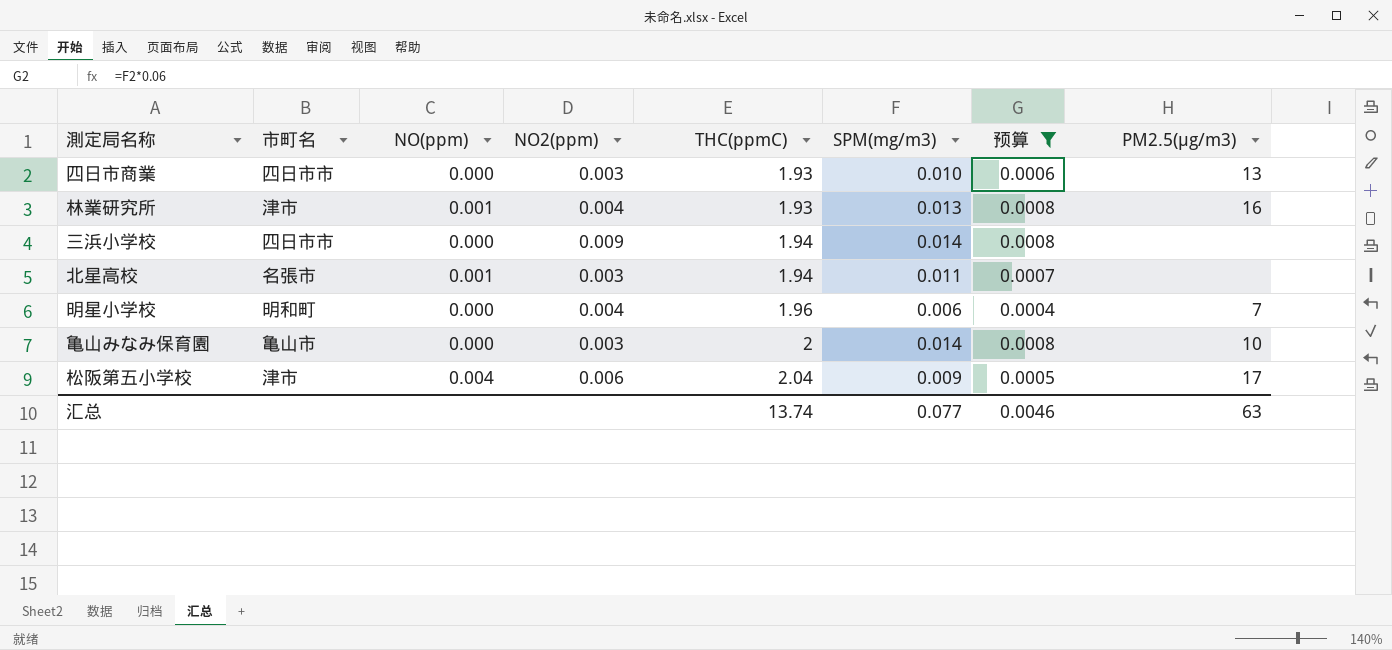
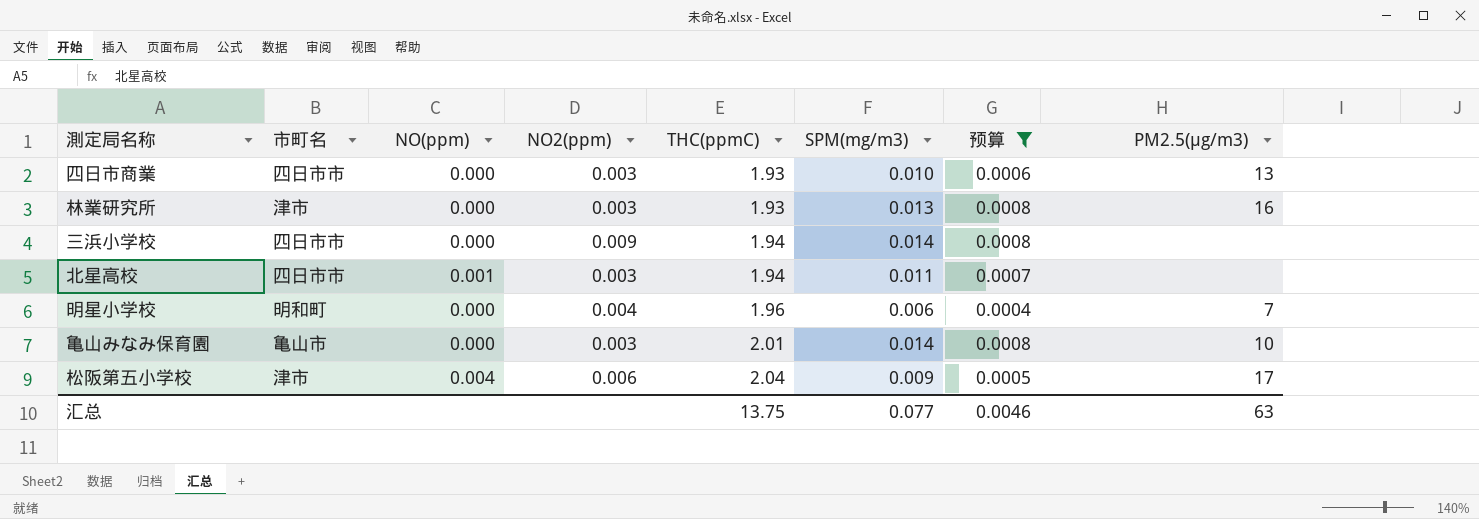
林業研究所 | NO(ppm): 0.001 -> 0.000
林業研究所 | NO2(ppm): 0.004 -> 0.003
北星高校 | 市町名: 名張市 -> 四日市市
亀山みなみ保育園 | THC(ppmC): 2 -> 2.01
汇总 | THC(ppmC): 13.74 -> 13.75

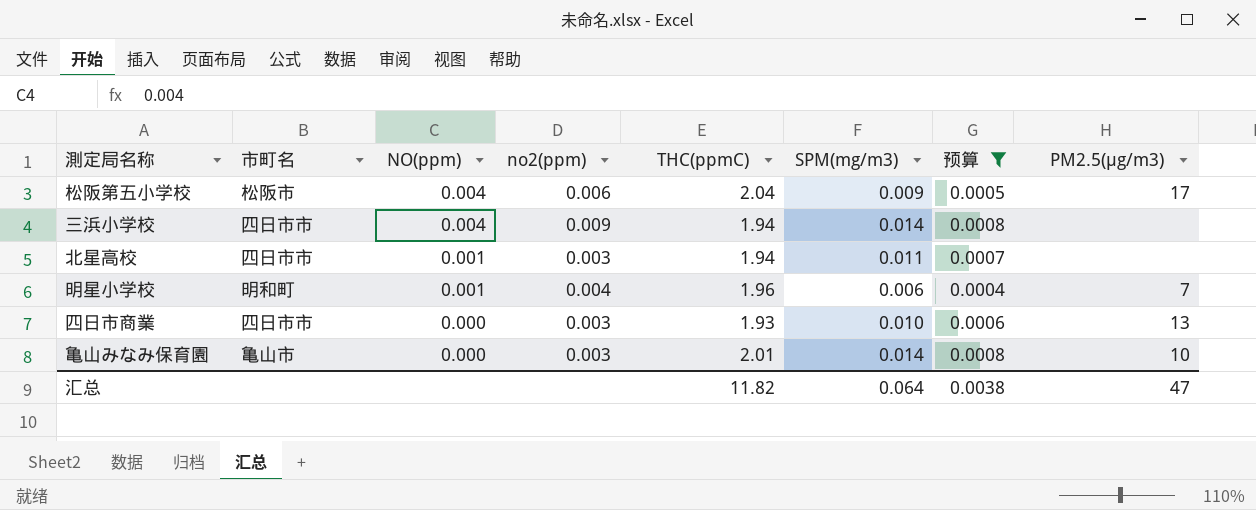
row order: THC(ppmC) ascending -> NO(ppm) descending
column name: NO2(ppm) -> no2(ppm)
row 林業研究所: 津市 | 0.000 | 0.003 | 1.93 | 0.013 | 0.0008 | 16 -> none
松阪第五小学校 | 市町名: 津市 -> 松阪市
三浜小学校 | NO(ppm): 0.000 -> 0.004
明星小学校 | NO(ppm): 0.000 -> 0.001
汇总 | THC(ppmC): 13.75 -> 11.82
汇总 | SPM(mg/m3): 0.077 -> 0.064
汇总 | 预算: 0.0046 -> 0.0038
汇总 | PM2.5(μg/m3): 63 -> 47

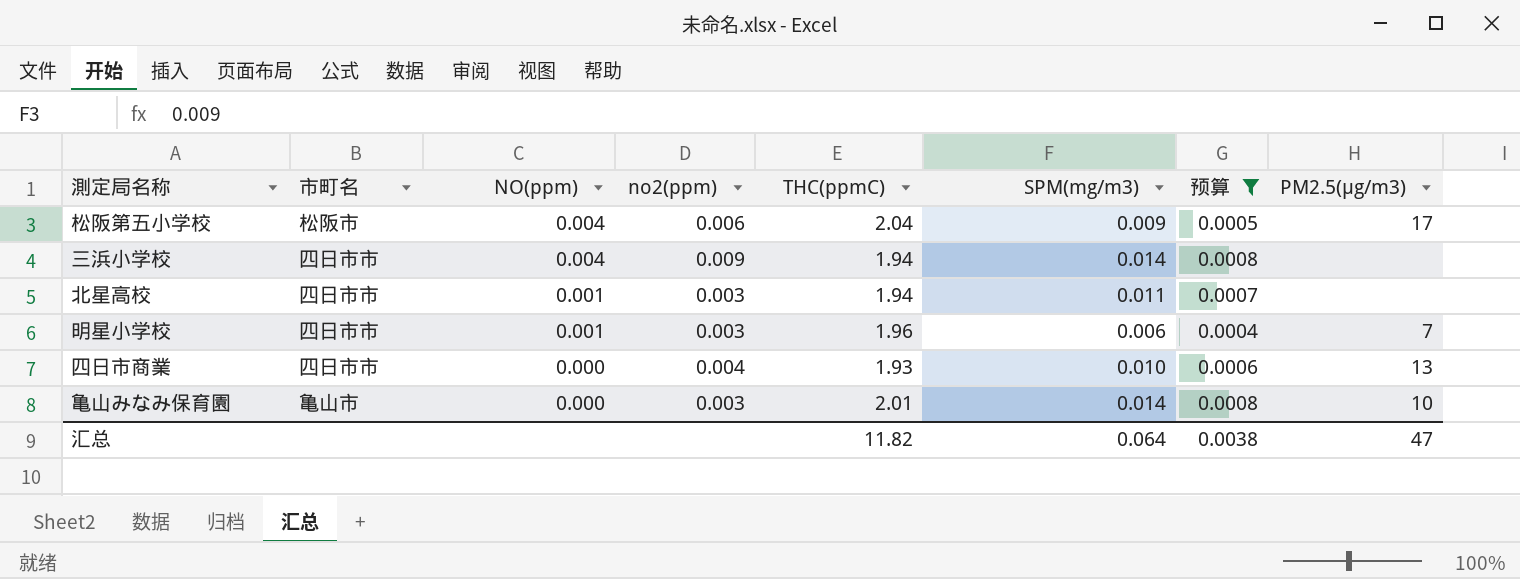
明星小学校 | 市町名: 明和町 -> 四日市市
明星小学校 | no2(ppm): 0.004 -> 0.003
四日市商業 | no2(ppm): 0.003 -> 0.004

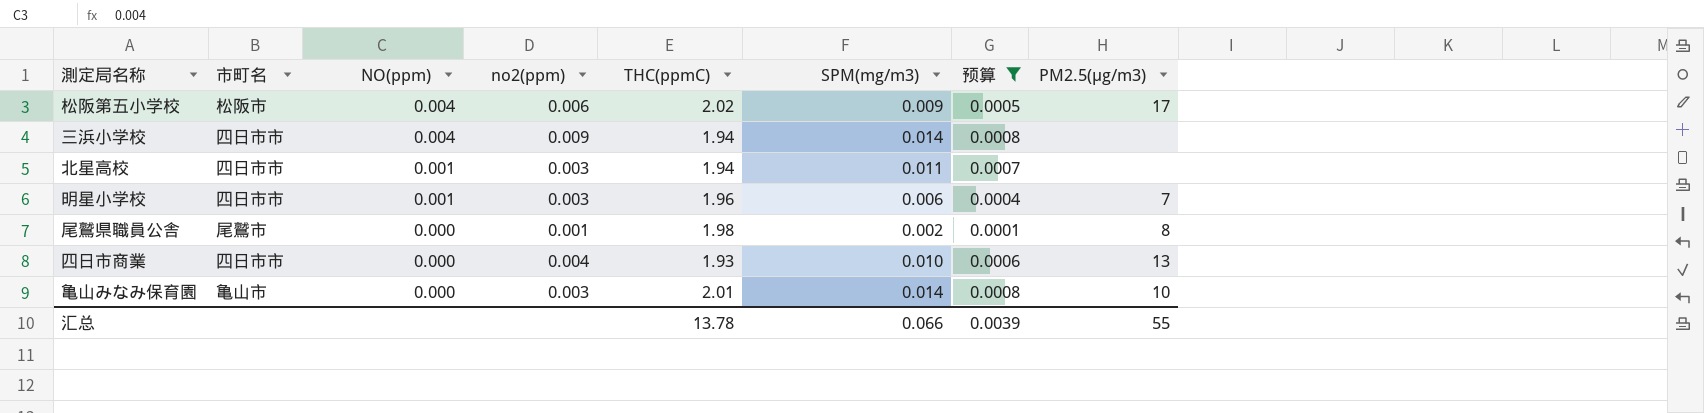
松阪第五小学校 | THC(ppmC): 2.04 -> 2.02
row 尾鷲県職員公舎: none -> 尾鷲市 | 0.000 | 0.001 | 1.98 | 0.002 | 0.0001 | 8
汇总 | THC(ppmC): 11.82 -> 13.78
汇总 | SPM(mg/m3): 0.064 -> 0.066
汇总 | 预算: 0.0038 -> 0.0039
汇总 | PM2.5(μg/m3): 47 -> 55

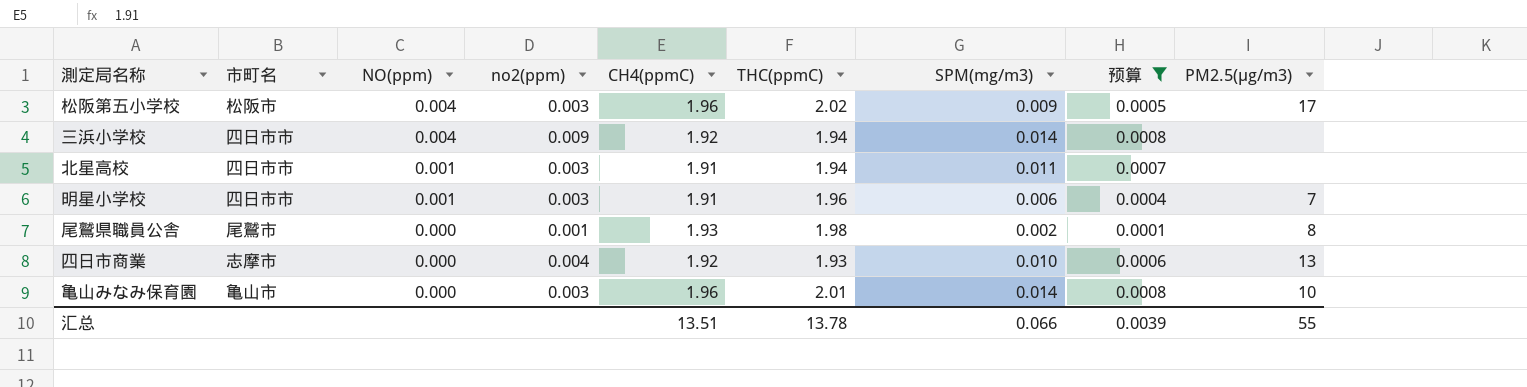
column CH4(ppmC) | position: none -> 5
松阪第五小学校 | no2(ppm): 0.006 -> 0.003
四日市商業 | 市町名: 四日市市 -> 志摩市

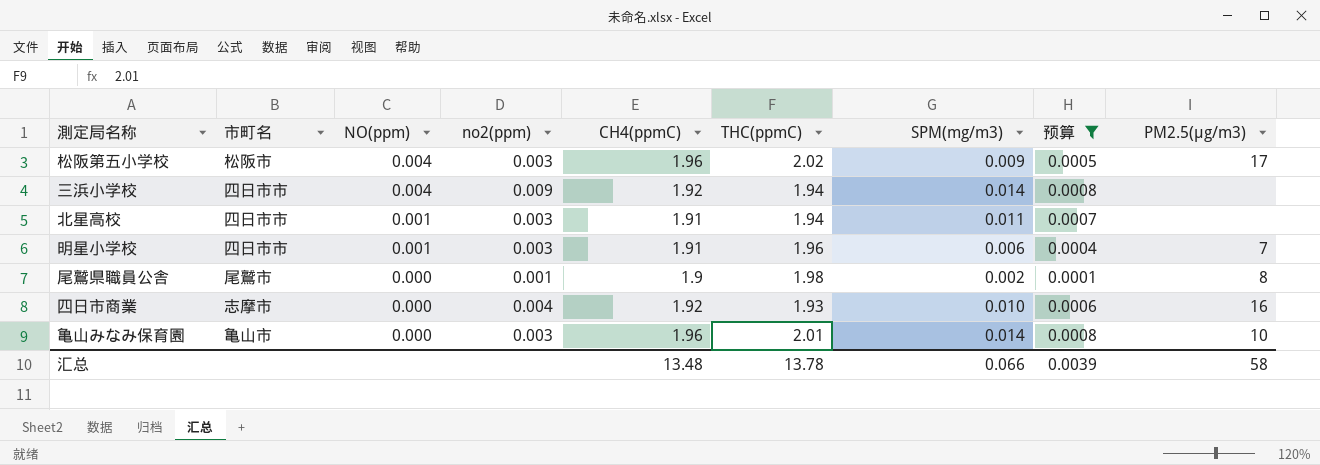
尾鷲県職員公舎 | CH4(ppmC): 1.93 -> 1.9
四日市商業 | PM2.5(μg/m3): 13 -> 16
汇总 | CH4(ppmC): 13.51 -> 13.48
汇总 | PM2.5(μg/m3): 55 -> 58

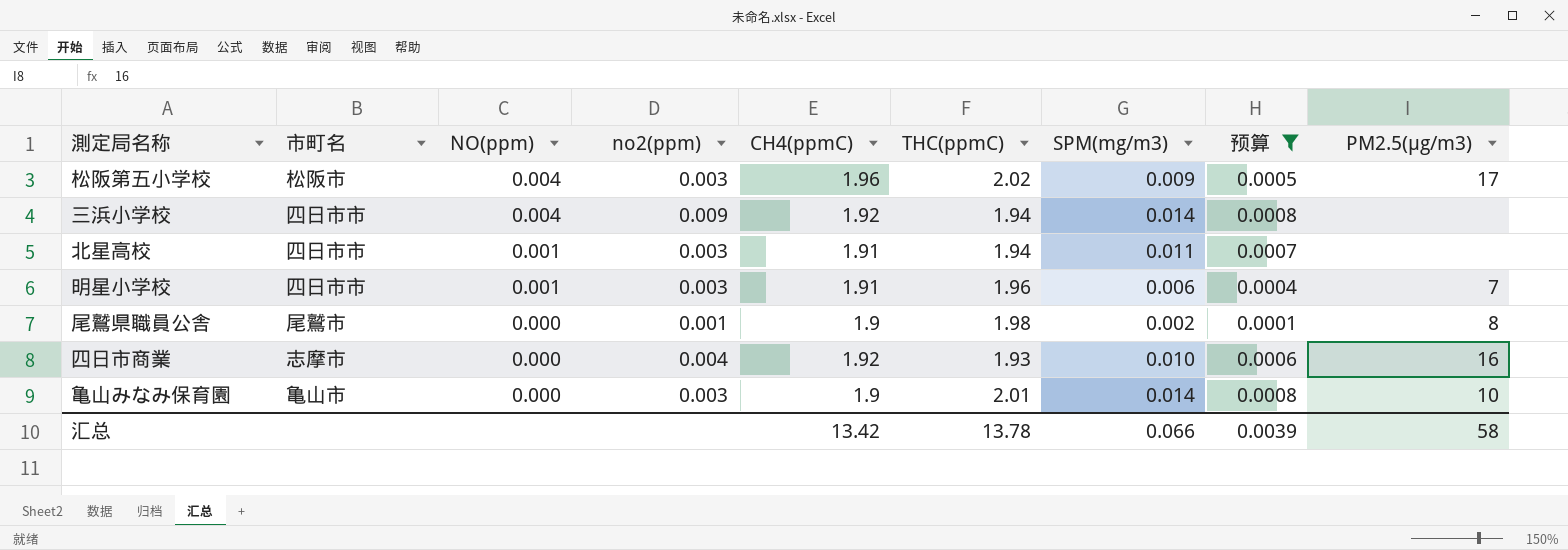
亀山みなみ保育園 | CH4(ppmC): 1.96 -> 1.9
汇总 | CH4(ppmC): 13.48 -> 13.42

